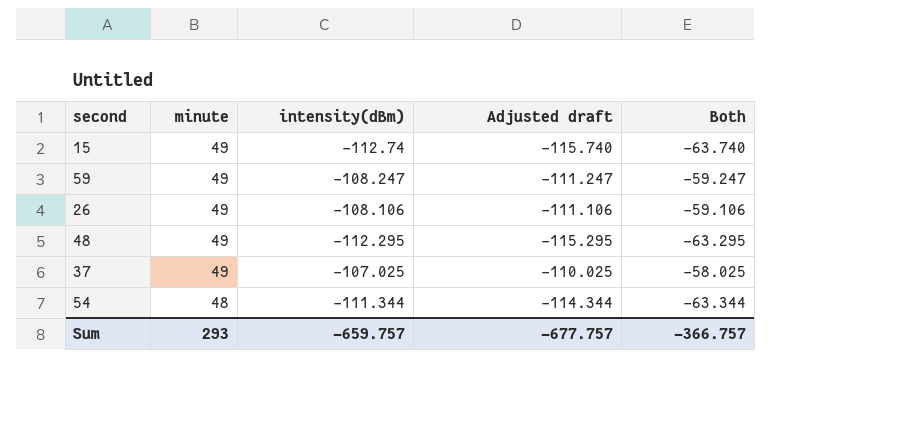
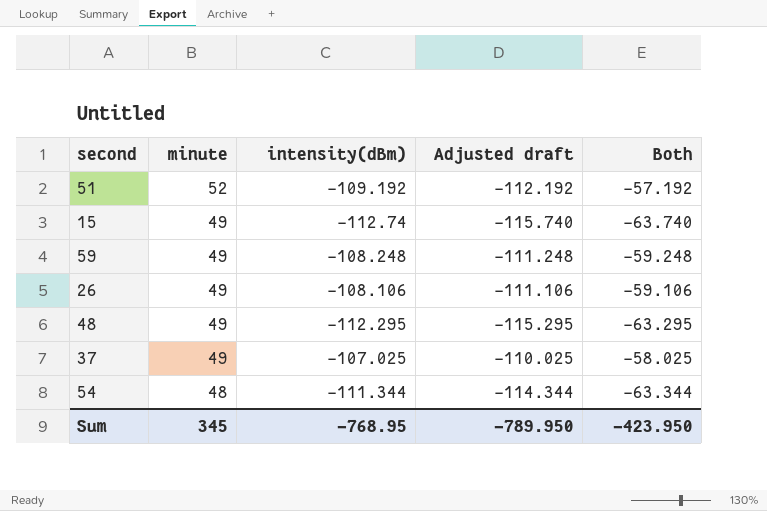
row 51: none -> 52 | -109.192 | -112.192 | -57.192
59 | intensity(dBm): -108.247 -> -108.248
59 | Adjusted draft: -111.247 -> -111.248
59 | Both: -59.247 -> -59.248
Sum | minute: 293 -> 345
Sum | intensity(dBm): -659.757 -> -768.95
Sum | Adjusted draft: -677.757 -> -789.950
Sum | Both: -366.757 -> -423.950

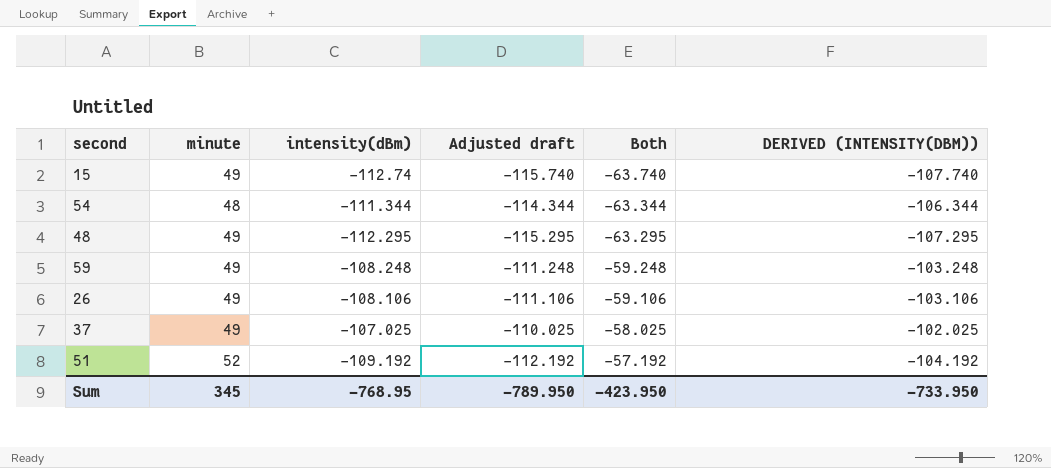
row order: minute descending -> Both ascending
column DERIVED (INTENSITY(DBM)) | formula: none -> [intensity(dBm)] + 5

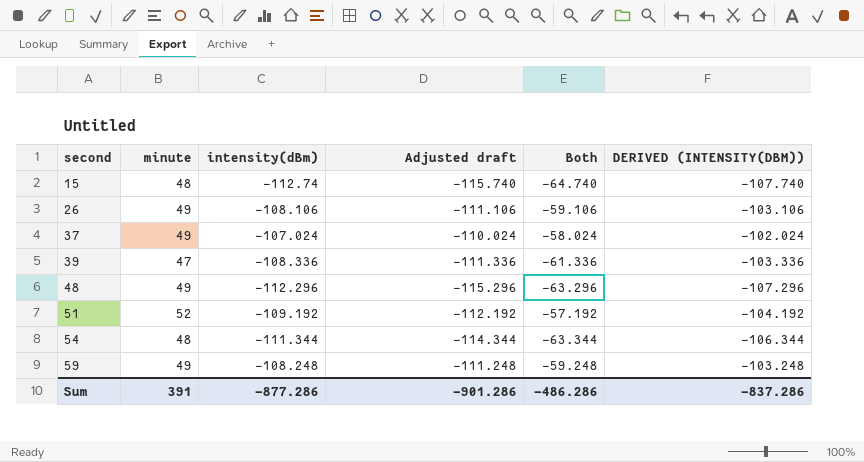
row order: Both ascending -> second ascending
15 | minute: 49 -> 48
15 | Both: -63.740 -> -64.740
37 | intensity(dBm): -107.025 -> -107.024
37 | Adjusted draft: -110.025 -> -110.024
37 | Both: -58.025 -> -58.024
37 | DERIVED (INTENSITY(DBM)): -102.025 -> -102.024
row 39: none -> 47 | -108.336 | -111.336 | -61.336 | -103.336
48 | intensity(dBm): -112.295 -> -112.296
48 | Adjusted draft: -115.295 -> -115.296
48 | Both: -63.295 -> -63.296
48 | DERIVED (INTENSITY(DBM)): -107.295 -> -107.296
Sum | minute: 345 -> 391
Sum | intensity(dBm): -768.95 -> -877.286
Sum | Adjusted draft: -789.950 -> -901.286
Sum | Both: -423.950 -> -486.286
Sum | DERIVED (INTENSITY(DBM)): -733.950 -> -837.286

